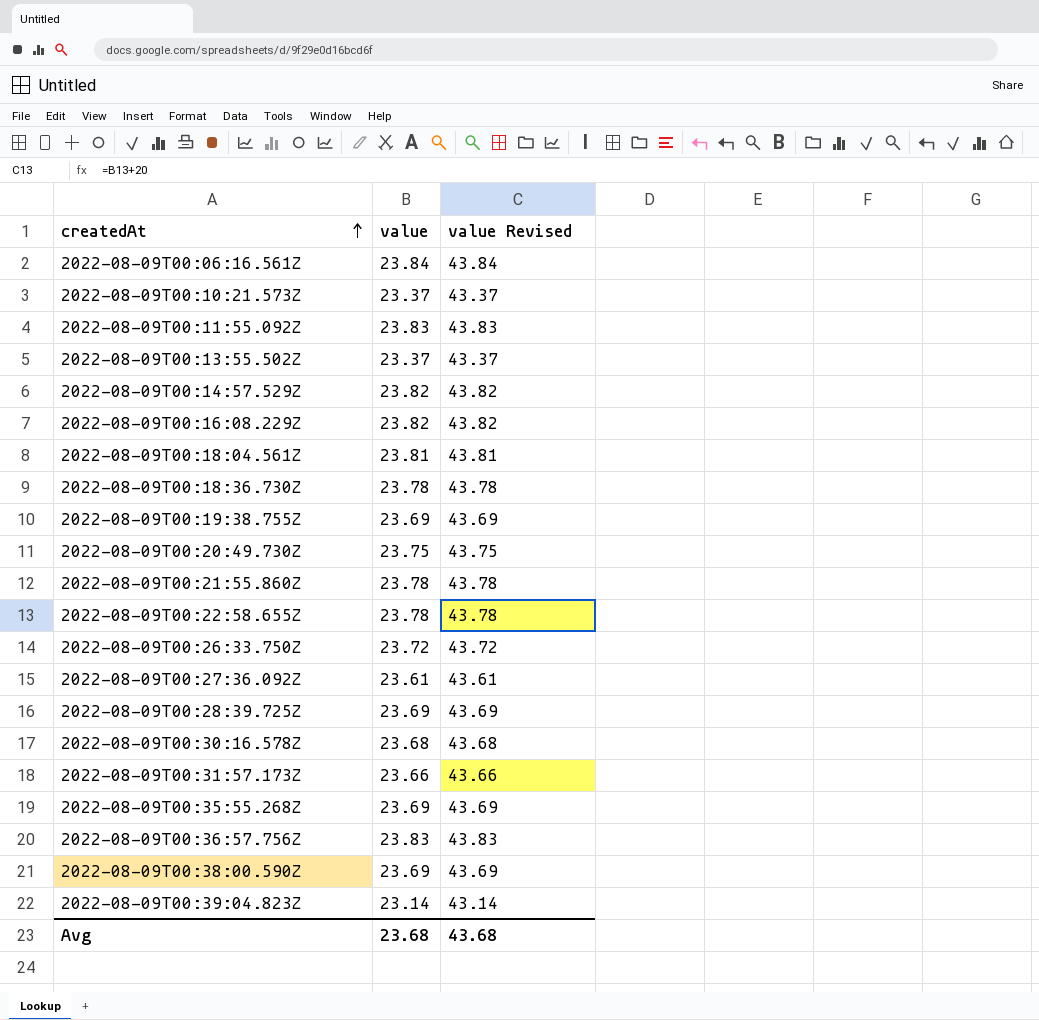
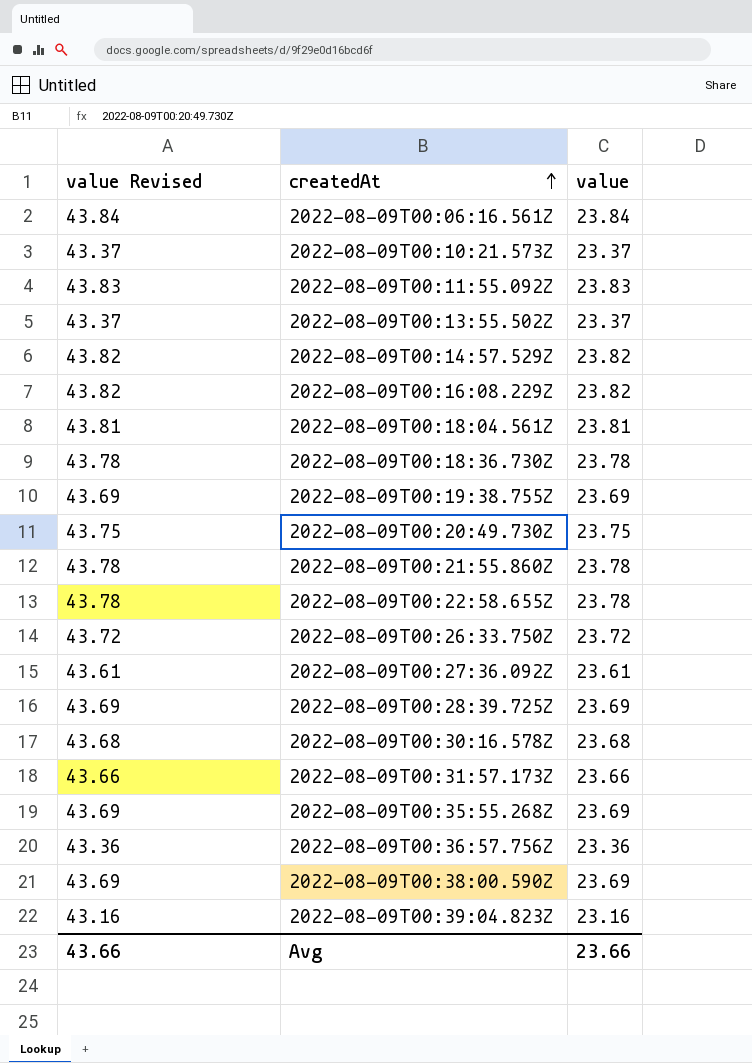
column value Revised | position: 3 -> 1
2022-08-09T00:36:57.756Z | value Revised: 43.83 -> 43.36
2022-08-09T00:36:57.756Z | value: 23.83 -> 23.36
2022-08-09T00:39:04.823Z | value Revised: 43.14 -> 43.16
2022-08-09T00:39:04.823Z | value: 23.14 -> 23.16
Avg | value Revised: 43.68 -> 43.66
Avg | value: 23.68 -> 23.66

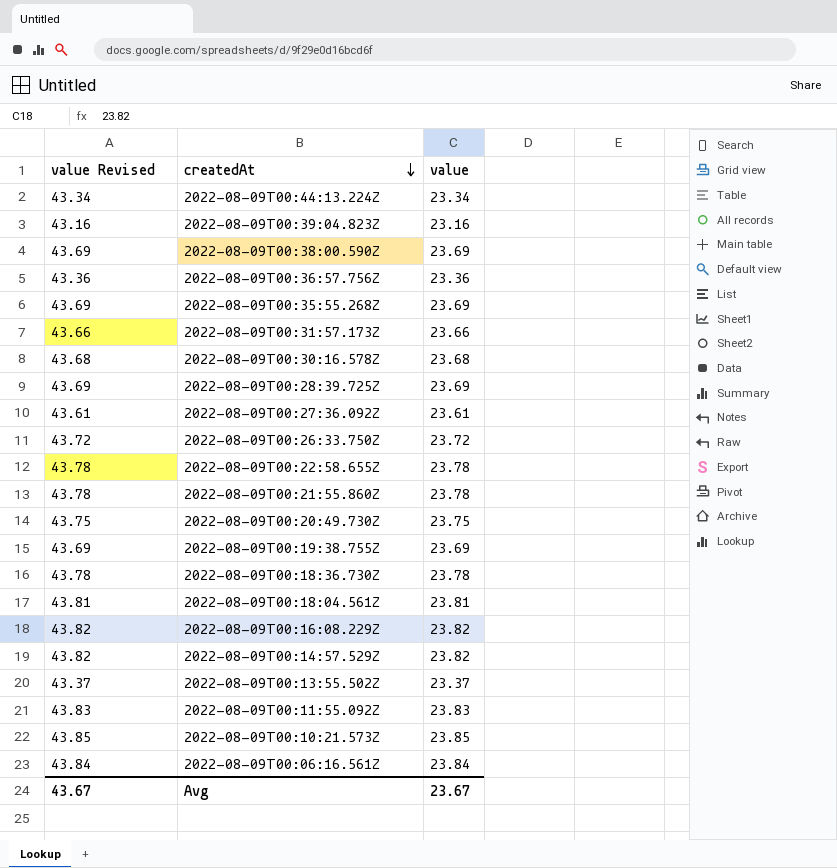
row order: createdAt ascending -> createdAt descending
row 2022-08-09T00:44:13.224Z: none -> 43.34 | 23.34
2022-08-09T00:10:21.573Z | value Revised: 43.37 -> 43.85
2022-08-09T00:10:21.573Z | value: 23.37 -> 23.85
Avg | value Revised: 43.66 -> 43.67
Avg | value: 23.66 -> 23.67

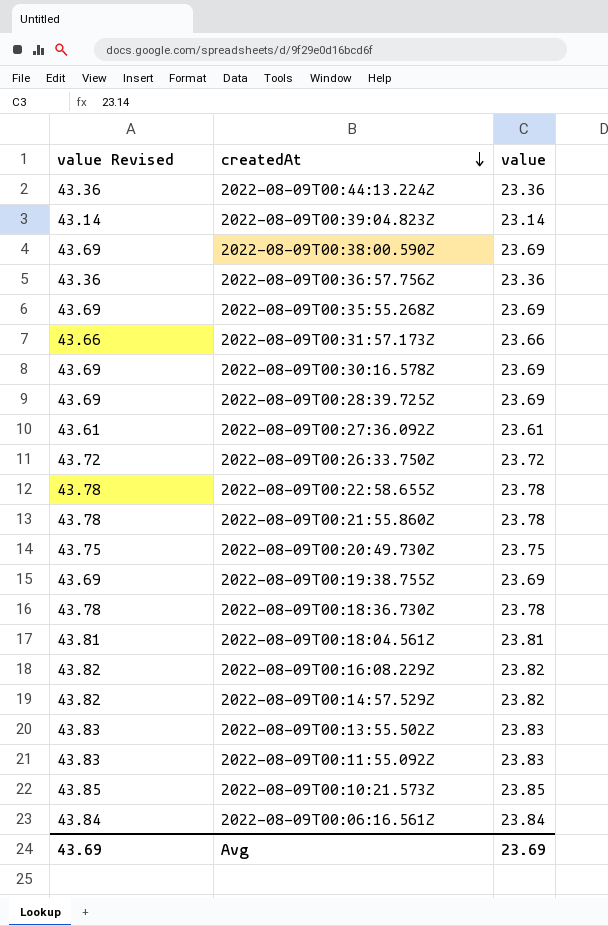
2022-08-09T00:44:13.224Z | value Revised: 43.34 -> 43.36
2022-08-09T00:44:13.224Z | value: 23.34 -> 23.36
2022-08-09T00:39:04.823Z | value Revised: 43.16 -> 43.14
2022-08-09T00:39:04.823Z | value: 23.16 -> 23.14
2022-08-09T00:30:16.578Z | value Revised: 43.68 -> 43.69
2022-08-09T00:30:16.578Z | value: 23.68 -> 23.69
2022-08-09T00:13:55.502Z | value Revised: 43.37 -> 43.83
2022-08-09T00:13:55.502Z | value: 23.37 -> 23.83
Avg | value Revised: 43.67 -> 43.69
Avg | value: 23.67 -> 23.69

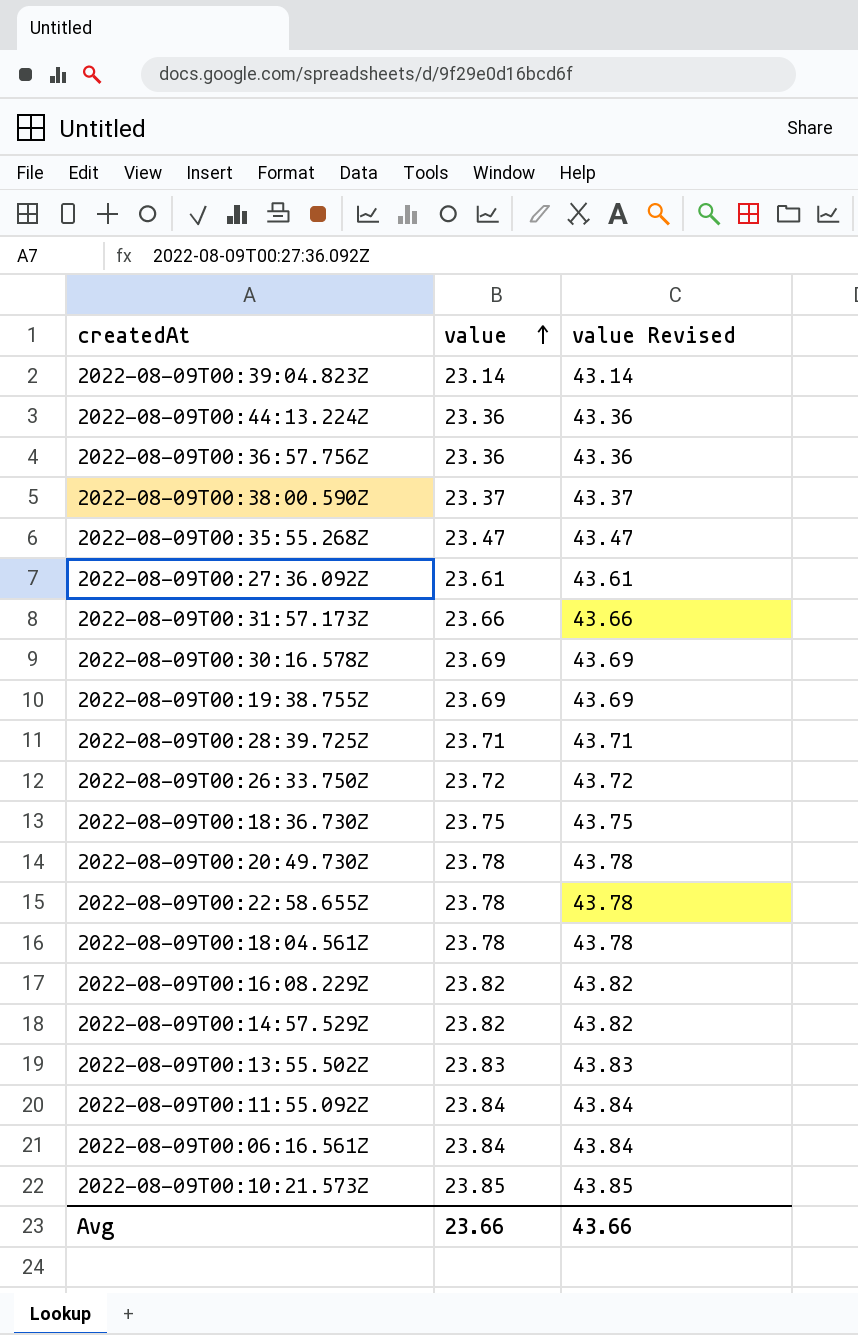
row order: createdAt descending -> value ascending
column value Revised | position: 1 -> 3
row 2022-08-09T00:21:55.860Z: 43.78 | 23.78 -> none
2022-08-09T00:38:00.590Z | value: 23.69 -> 23.37
2022-08-09T00:38:00.590Z | value Revised: 43.69 -> 43.37
2022-08-09T00:35:55.268Z | value: 23.69 -> 23.47
2022-08-09T00:35:55.268Z | value Revised: 43.69 -> 43.47
2022-08-09T00:28:39.725Z | value: 23.69 -> 23.71
2022-08-09T00:28:39.725Z | value Revised: 43.69 -> 43.71
2022-08-09T00:18:36.730Z | value: 23.78 -> 23.75
2022-08-09T00:18:36.730Z | value Revised: 43.78 -> 43.75
2022-08-09T00:20:49.730Z | value: 23.75 -> 23.78
2022-08-09T00:20:49.730Z | value Revised: 43.75 -> 43.78
2022-08-09T00:18:04.561Z | value: 23.81 -> 23.78
2022-08-09T00:18:04.561Z | value Revised: 43.81 -> 43.78
2022-08-09T00:11:55.092Z | value: 23.83 -> 23.84
2022-08-09T00:11:55.092Z | value Revised: 43.83 -> 43.84
Avg | value: 23.69 -> 23.66
Avg | value Revised: 43.69 -> 43.66

